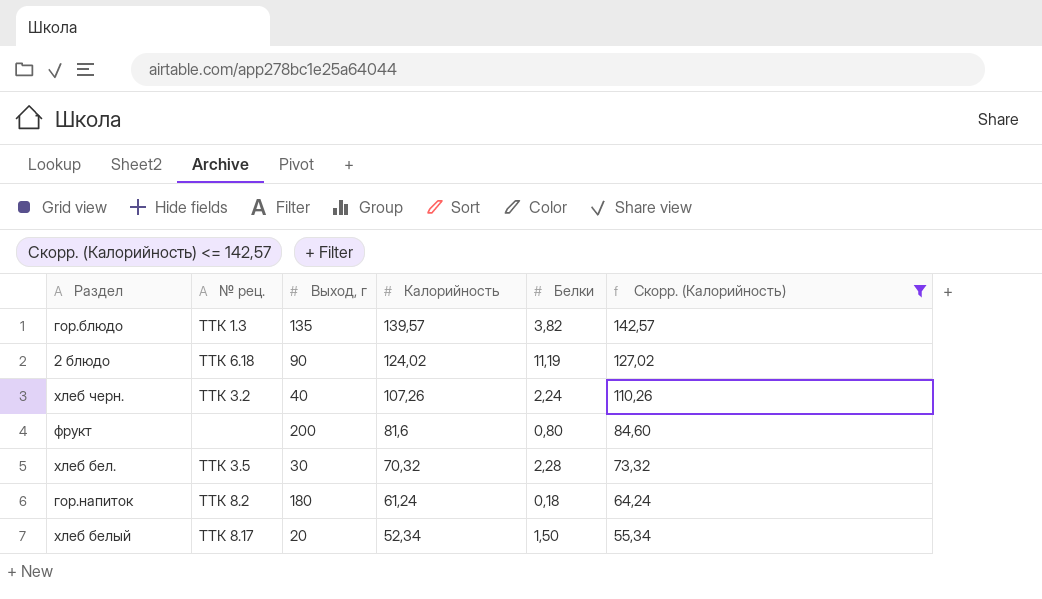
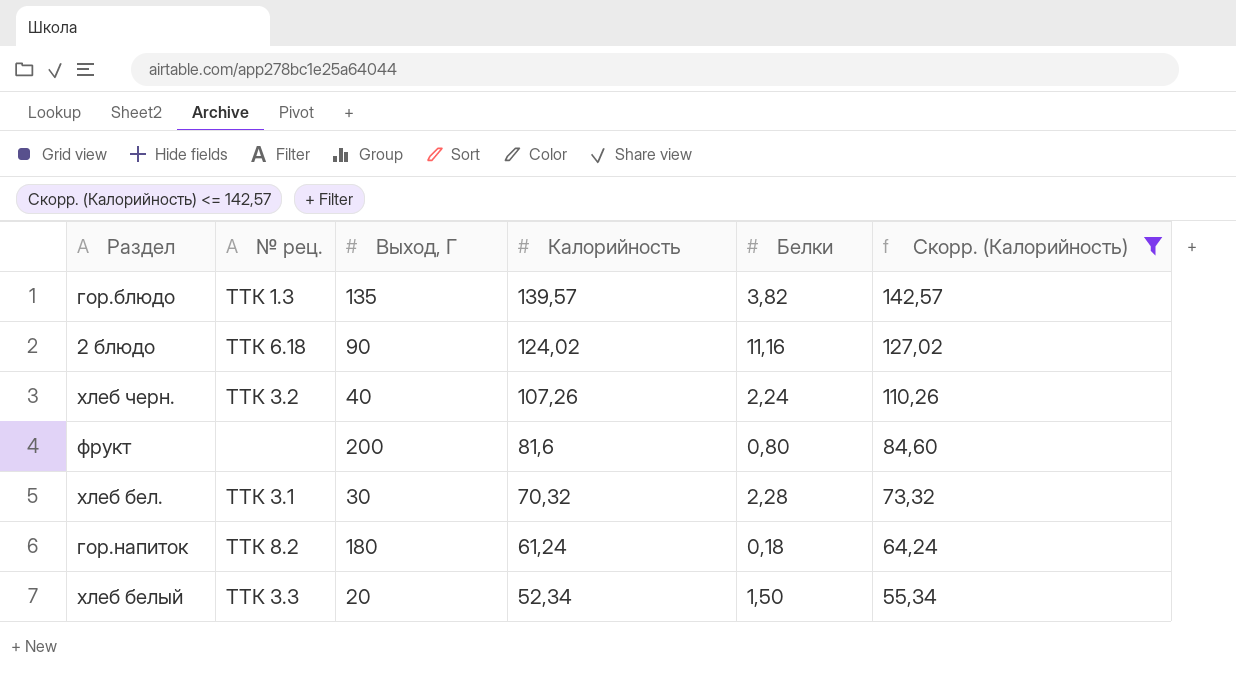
column name: Выход, г -> Выход, Г
2 блюдо | Белки: 11,19 -> 11,16
хлеб бел. | № рец.: ТТК 3.5 -> ТТК 3.1
хлеб белый | № рец.: ТТК 8.17 -> ТТК 3.3

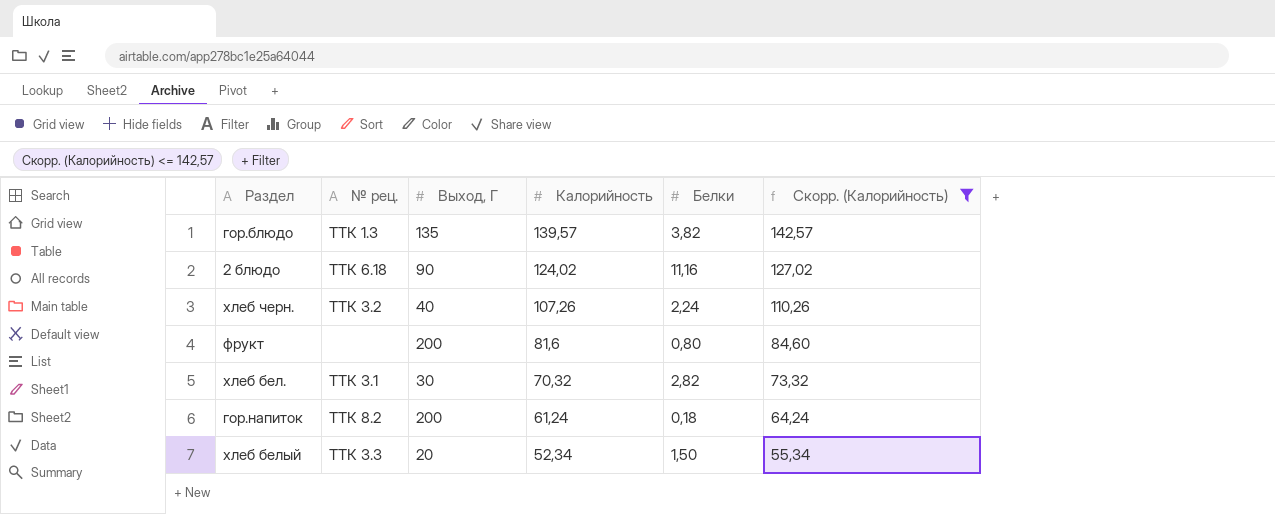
хлеб бел. | Белки: 2,28 -> 2,82
гор.напиток | Выход, Г: 180 -> 200

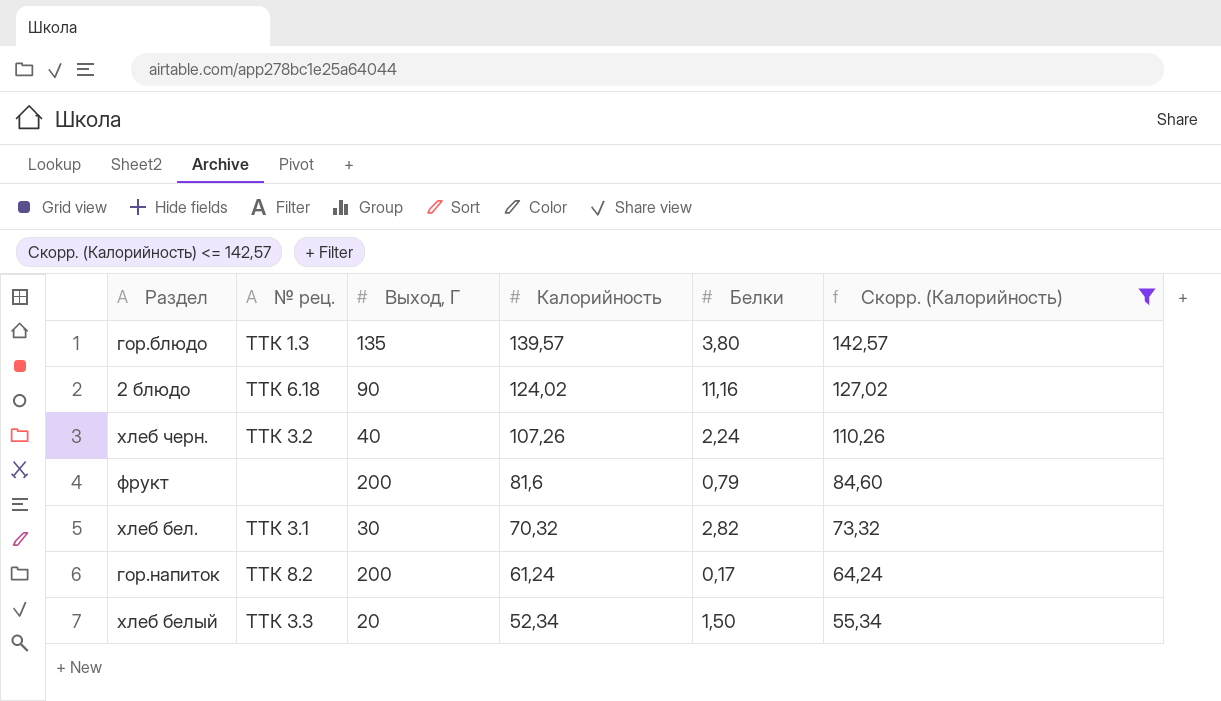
гор.блюдо | Белки: 3,82 -> 3,80
фрукт | Белки: 0,80 -> 0,79
гор.напиток | Белки: 0,18 -> 0,17

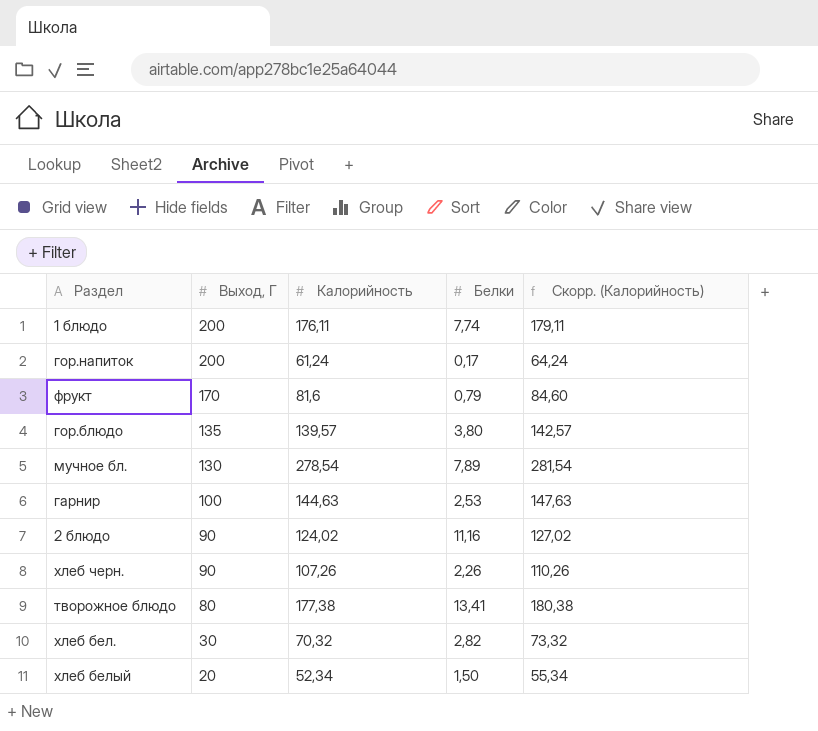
filter: Скорр. (Калорийность) <= 142,57 -> none
row order: Калорийность descending -> Выход, Г descending
column № рец. | position: 2 -> none
фрукт | Выход, Г: 200 -> 170
хлеб черн. | Выход, Г: 40 -> 90
хлеб черн. | Белки: 2,24 -> 2,26

